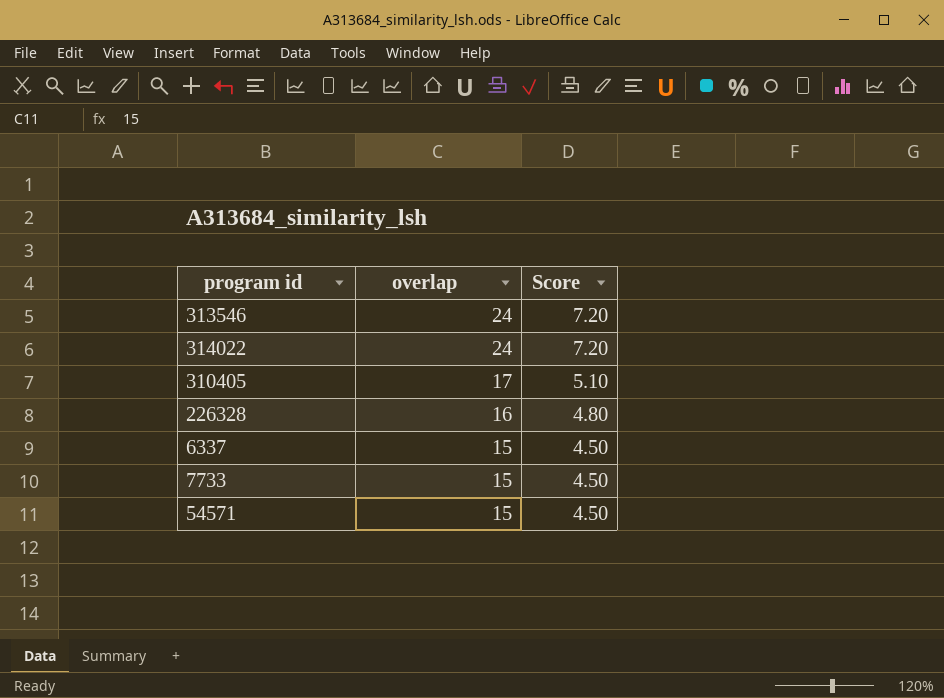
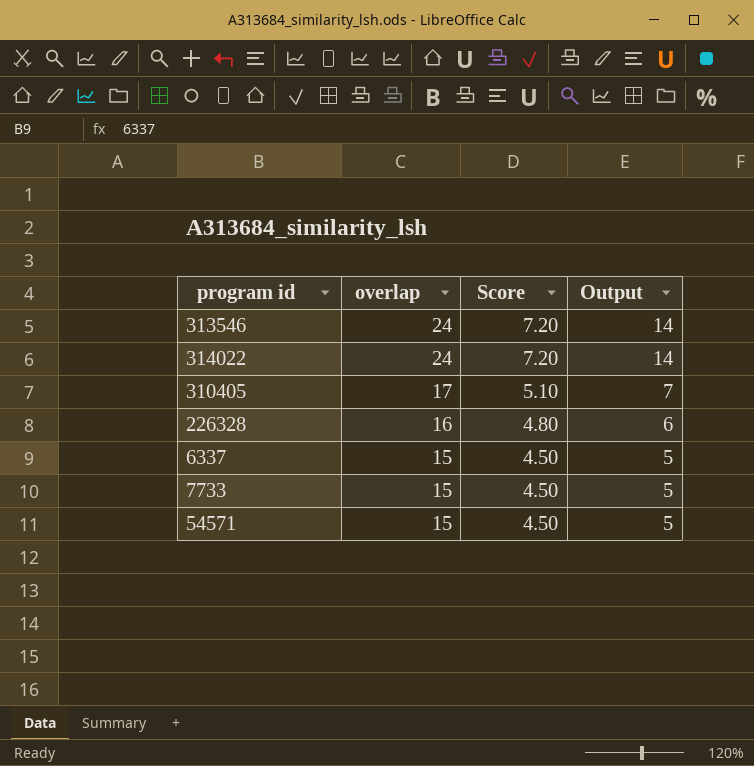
column Output | formula: none -> [overlap] - 10

